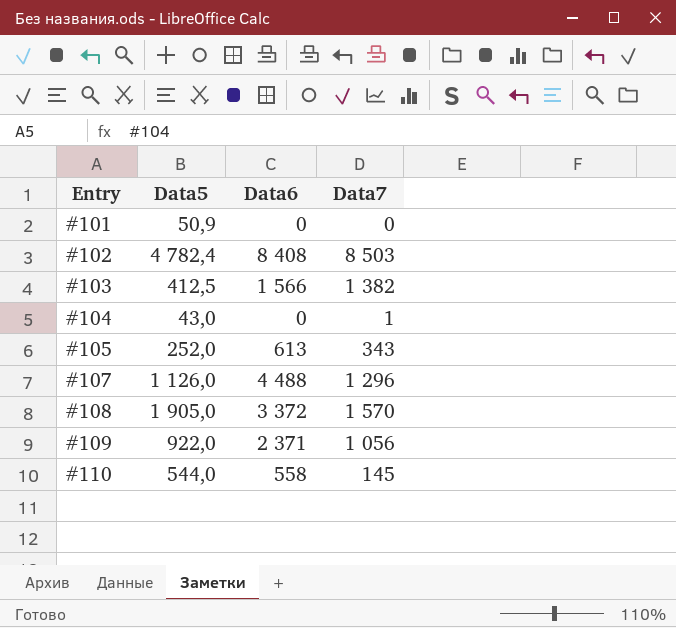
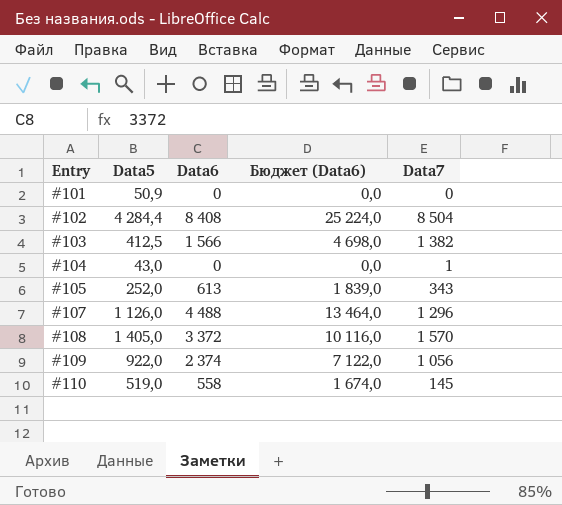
column Бюджет (Data6) | formula: none -> [Data6] * 3
#102 | Data5: 4 782,4 -> 4 284,4
#102 | Data7: 8 503 -> 8 504
#108 | Data5: 1 905,0 -> 1 405,0
#109 | Data6: 2 371 -> 2 374
#110 | Data5: 544,0 -> 519,0

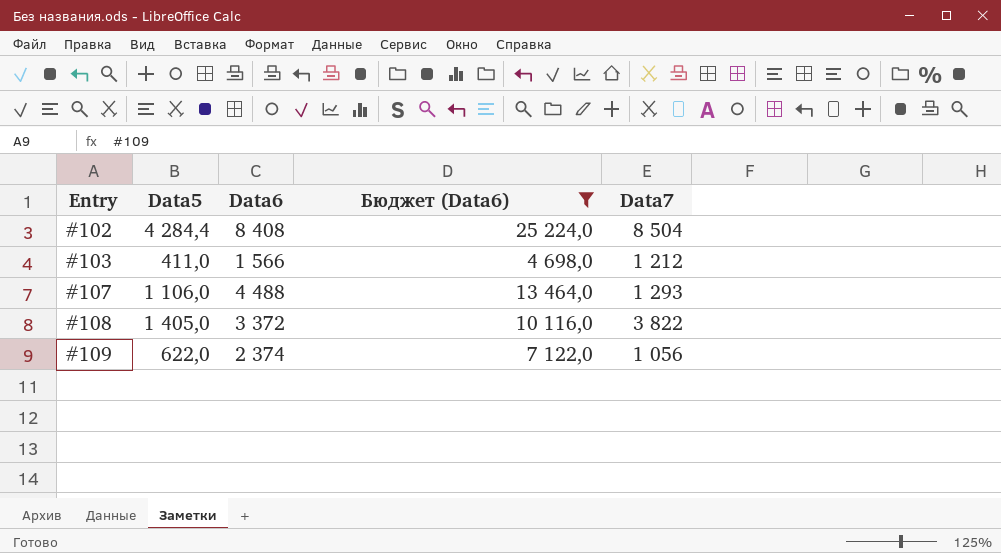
filter: none -> Бюджет (Data6) >= 4 698,0
#103 | Data5: 412,5 -> 411,0
#103 | Data7: 1 382 -> 1 212
#107 | Data5: 1 126,0 -> 1 106,0
#107 | Data7: 1 296 -> 1 293
#108 | Data7: 1 570 -> 3 822
#109 | Data5: 922,0 -> 622,0

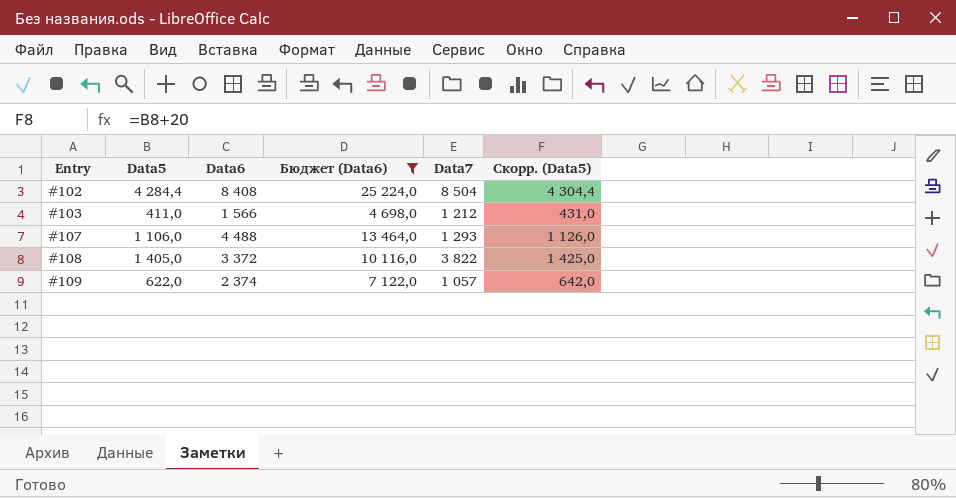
column Скорр. (Data5) | formula: none -> [Data5] + 20
#109 | Data7: 1 056 -> 1 057

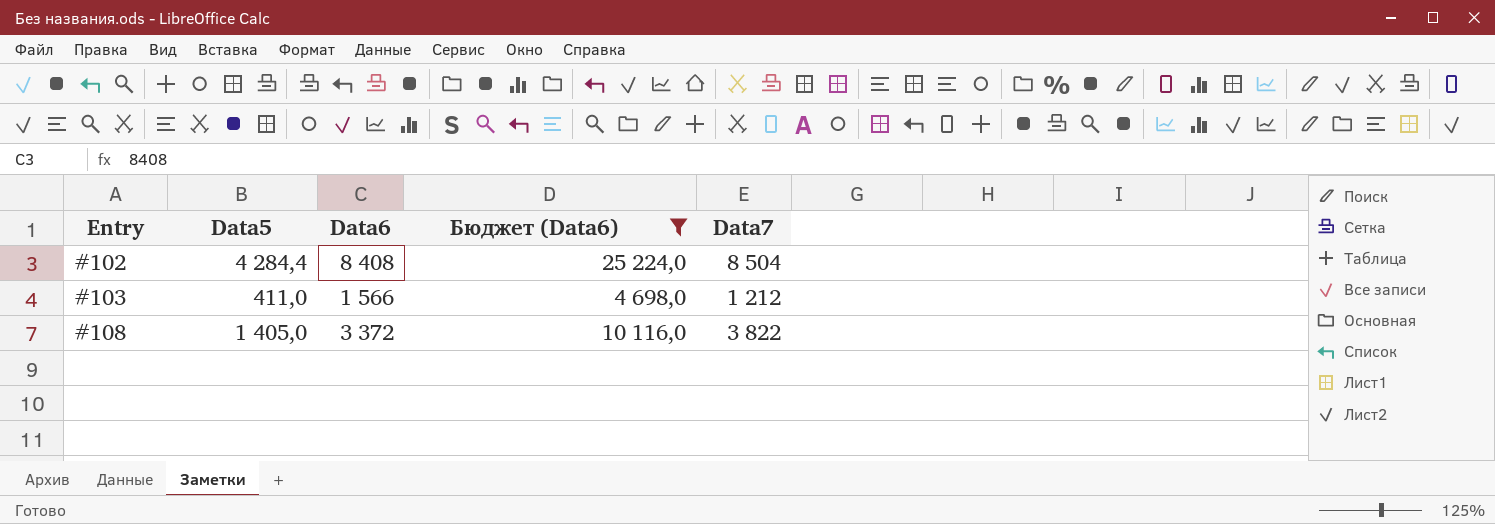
column Скорр. (Data5) | formula: [Data5] + 20 -> none
row #107: 1 106,0 | 4 488 | 13 464,0 | 1 293 | 1 126,0 -> none
row #109: 622,0 | 2 374 | 7 122,0 | 1 057 | 642,0 -> none

